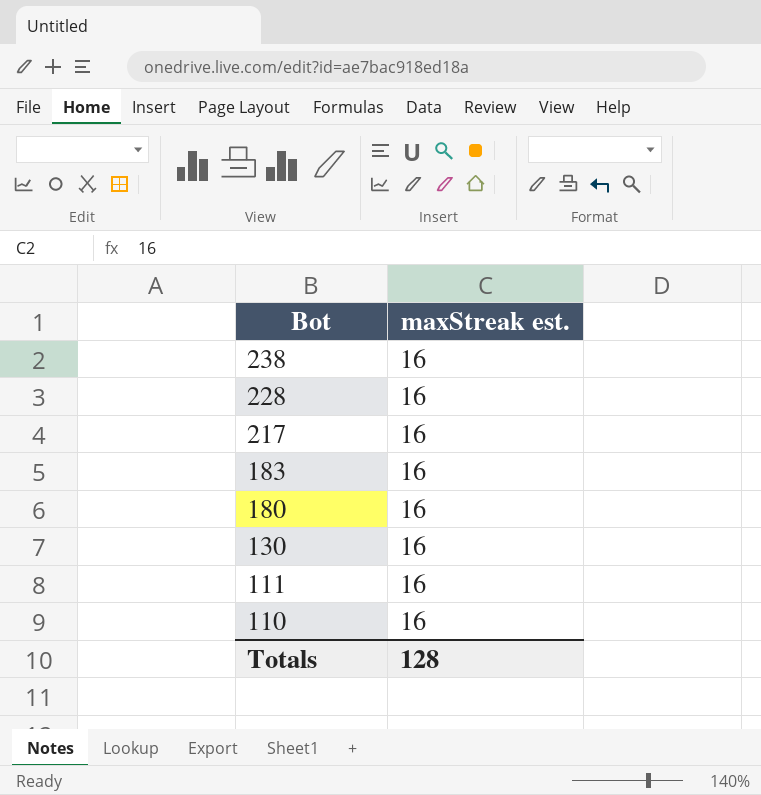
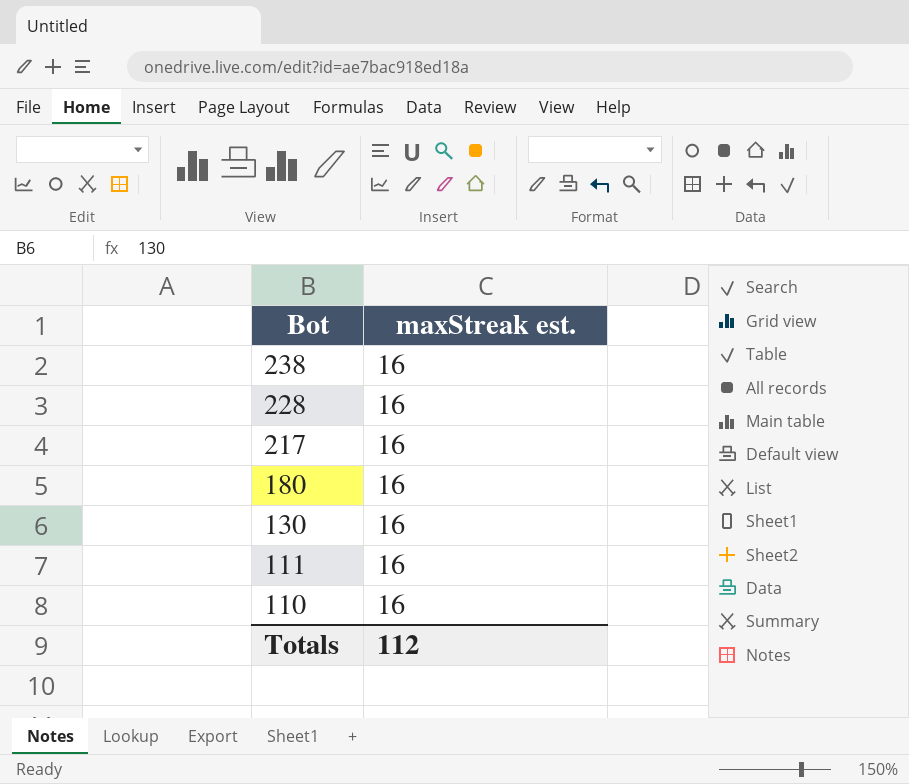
row 183: 16 -> none
Totals | maxStreak est.: 128 -> 112

